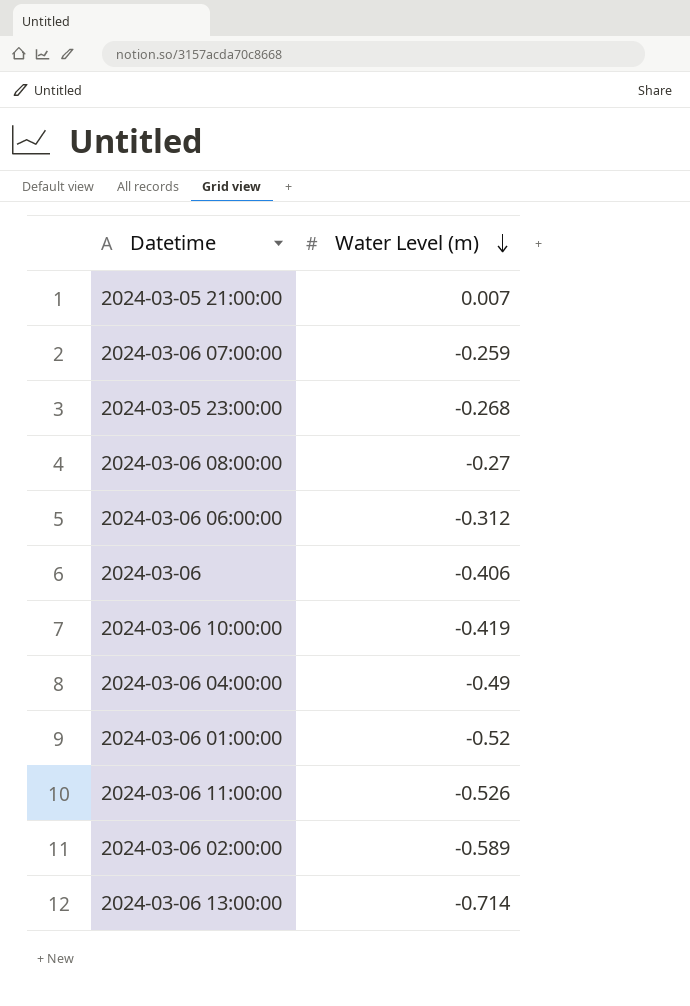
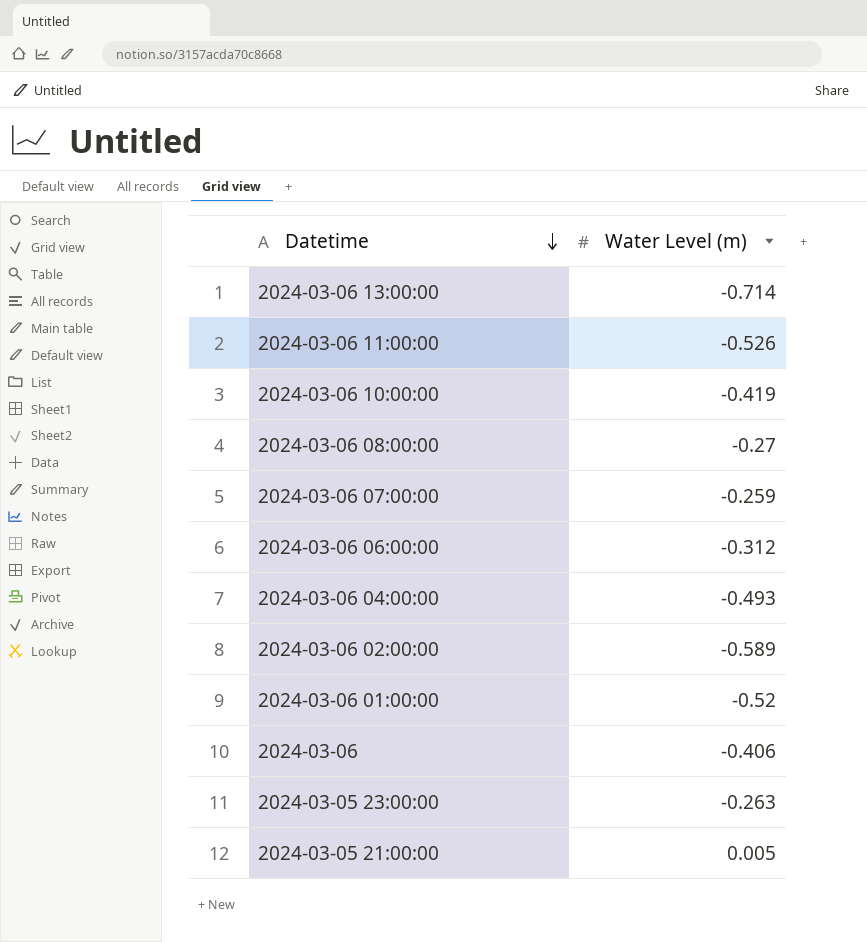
row order: Water Level (m) descending -> Datetime descending
2024-03-06 04:00:00 | Water Level (m): -0.49 -> -0.493
2024-03-05 23:00:00 | Water Level (m): -0.268 -> -0.263
2024-03-05 21:00:00 | Water Level (m): 0.007 -> 0.005

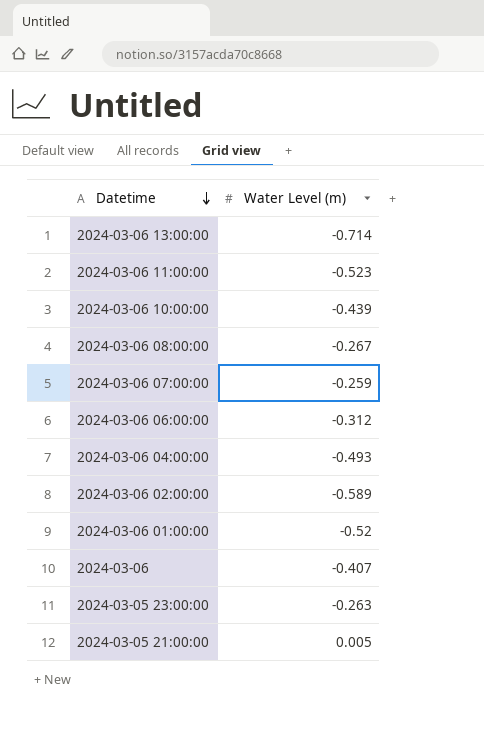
2024-03-06 11:00:00 | Water Level (m): -0.526 -> -0.523
2024-03-06 10:00:00 | Water Level (m): -0.419 -> -0.439
2024-03-06 08:00:00 | Water Level (m): -0.27 -> -0.267
2024-03-06 | Water Level (m): -0.406 -> -0.407

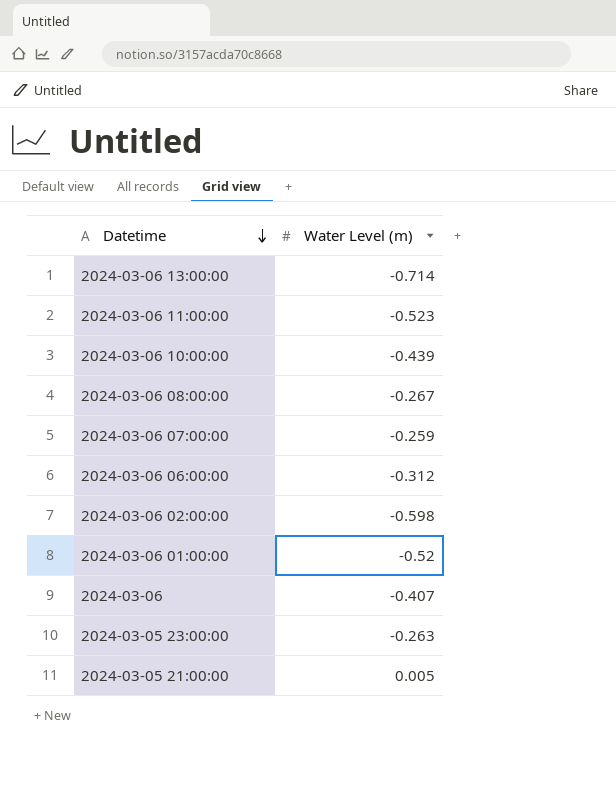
row 2024-03-06 04:00:00: -0.493 -> none
2024-03-06 02:00:00 | Water Level (m): -0.589 -> -0.598

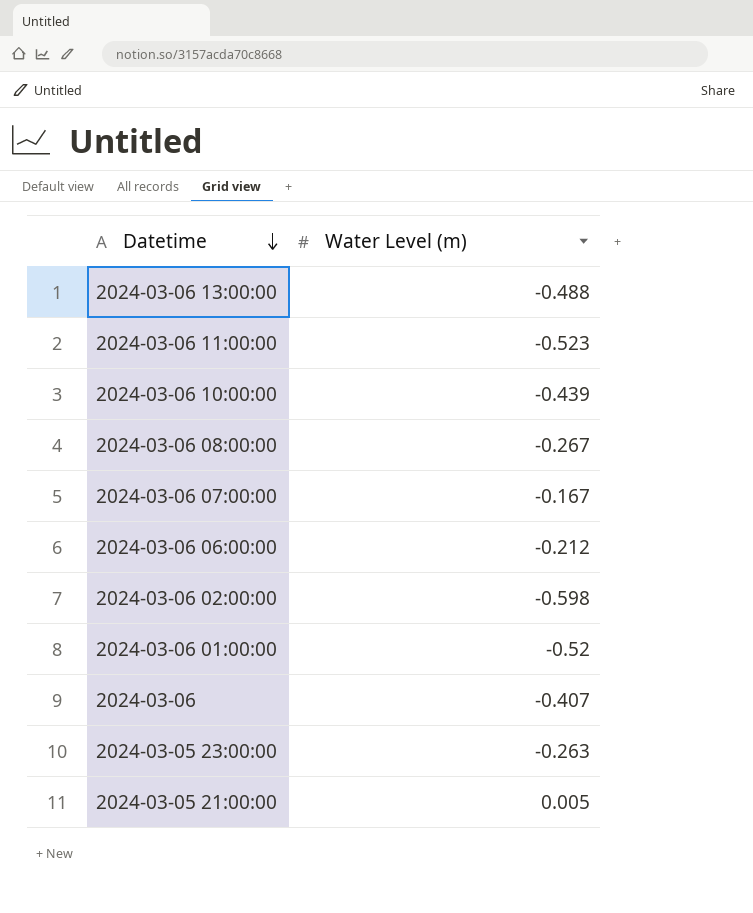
2024-03-06 13:00:00 | Water Level (m): -0.714 -> -0.488
2024-03-06 07:00:00 | Water Level (m): -0.259 -> -0.167
2024-03-06 06:00:00 | Water Level (m): -0.312 -> -0.212

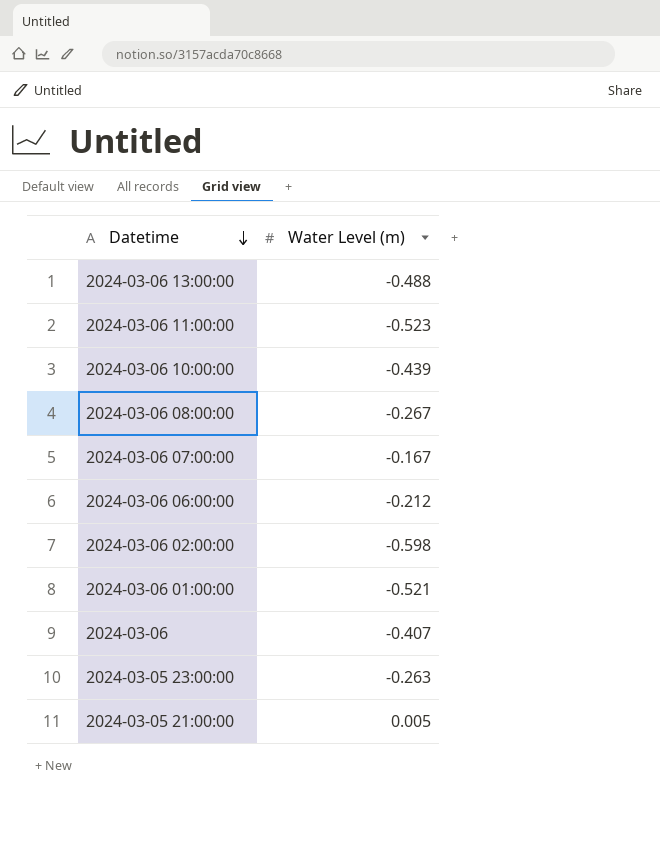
2024-03-06 01:00:00 | Water Level (m): -0.52 -> -0.521

